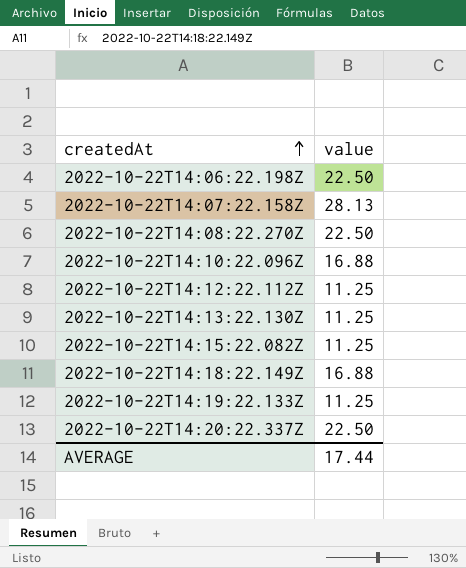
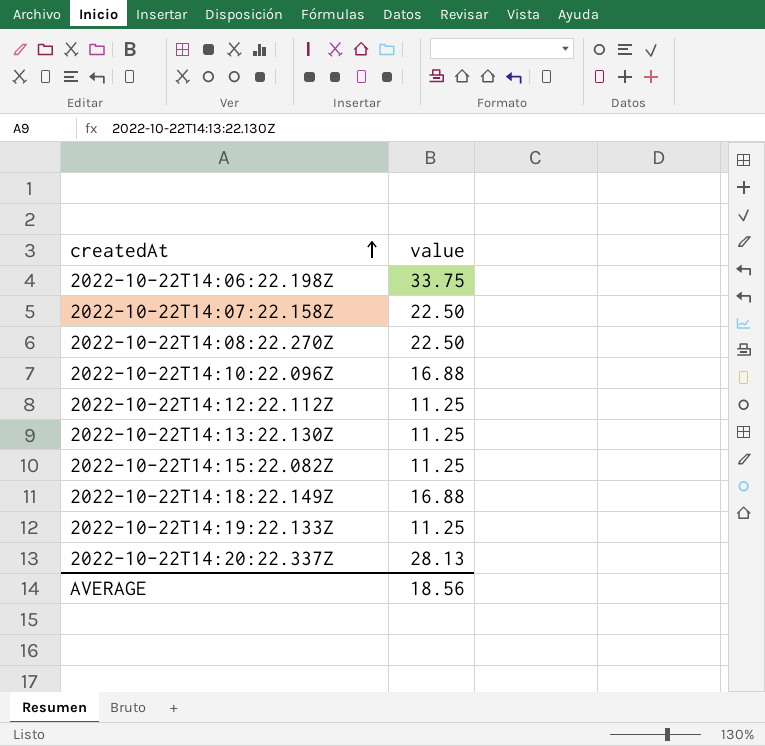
2022-10-22T14:06:22.198Z | value: 22.50 -> 33.75
2022-10-22T14:07:22.158Z | value: 28.13 -> 22.50
2022-10-22T14:20:22.337Z | value: 22.50 -> 28.13
AVERAGE | value: 17.44 -> 18.56

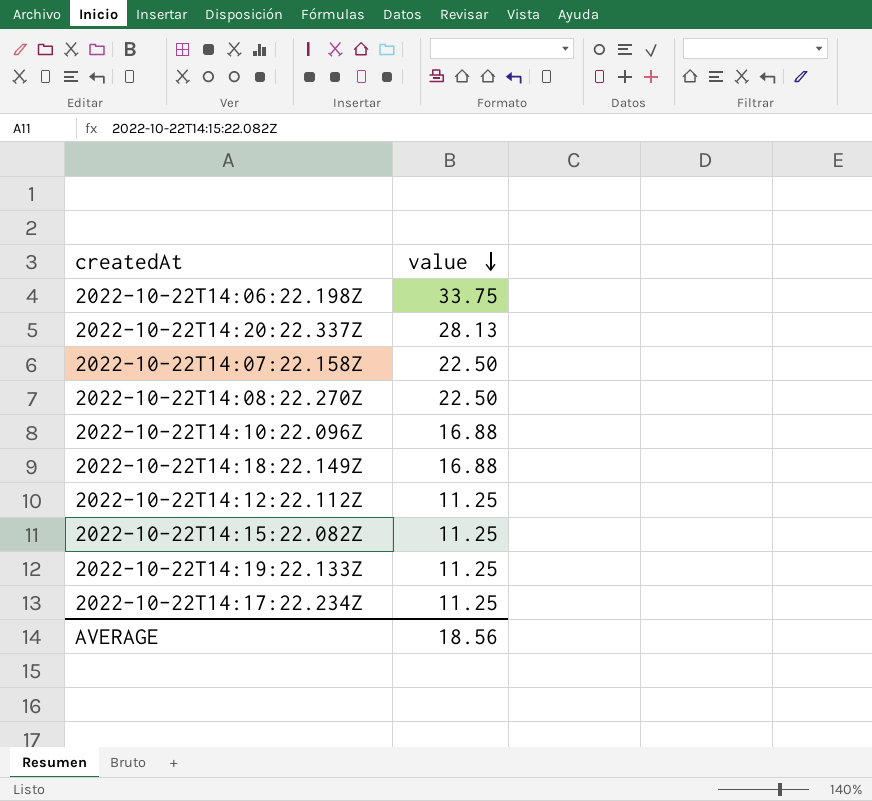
row order: createdAt ascending -> value descending
row 2022-10-22T14:13:22.130Z: 11.25 -> none
row 2022-10-22T14:17:22.234Z: none -> 11.25

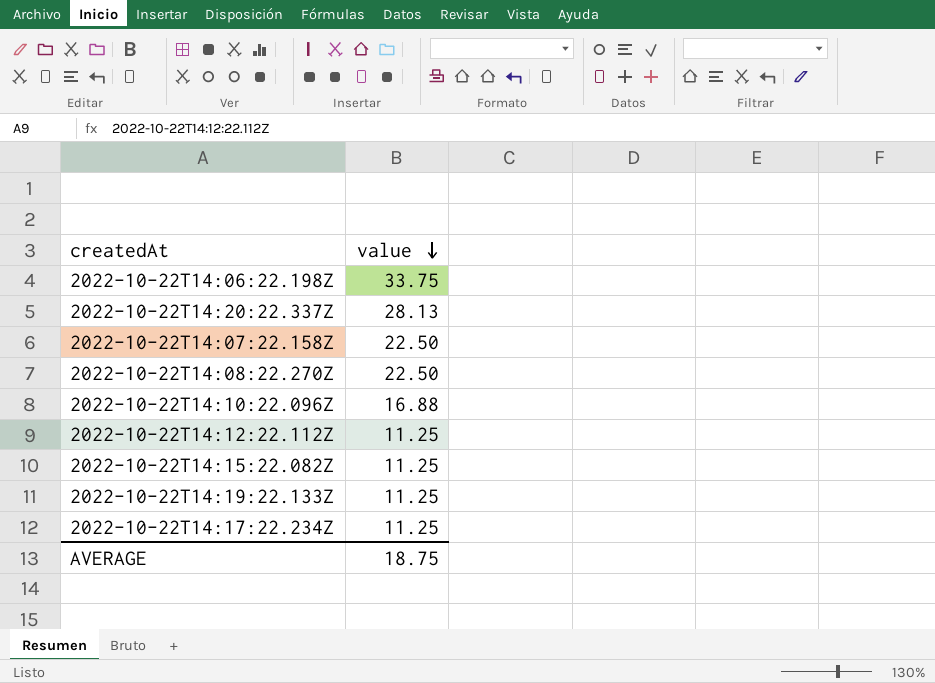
row 2022-10-22T14:18:22.149Z: 16.88 -> none
AVERAGE | value: 18.56 -> 18.75

